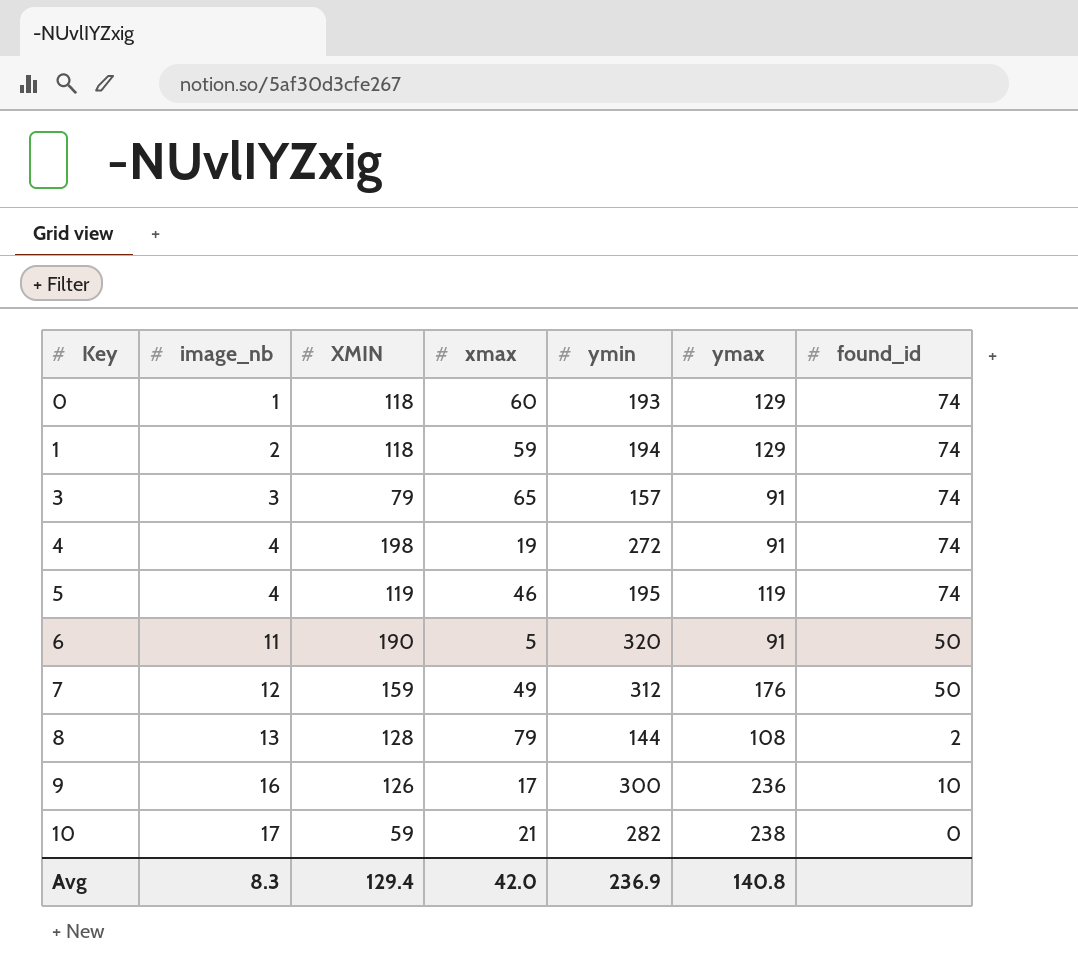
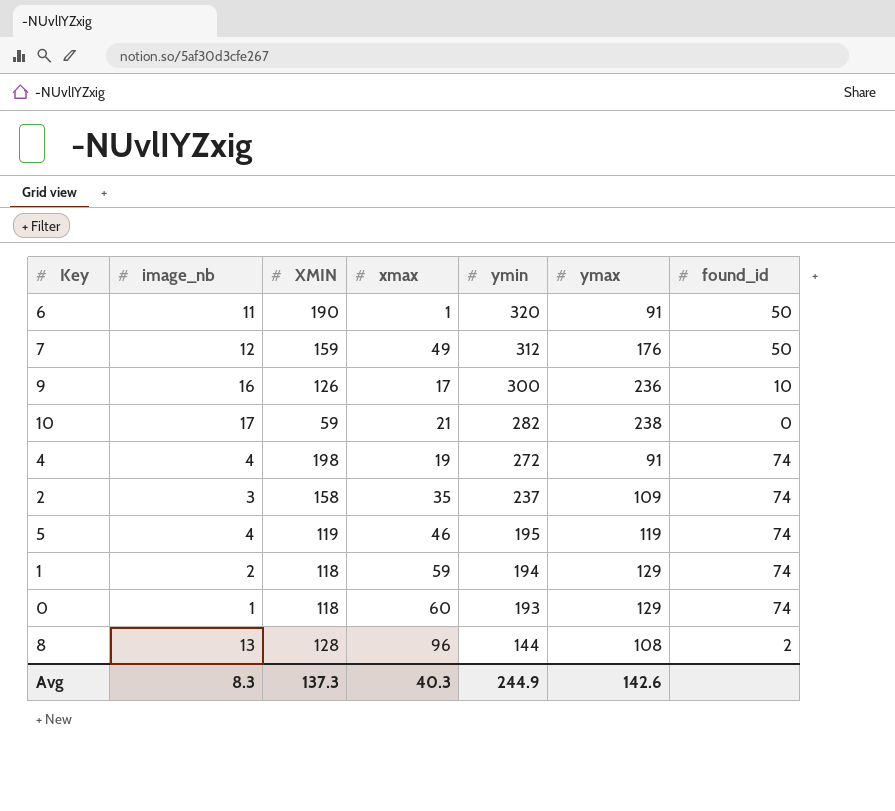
row order: Key ascending -> ymin descending
row 3: 3 | 79 | 65 | 157 | 91 | 74 -> none
6 | xmax: 5 -> 1
row 2: none -> 3 | 158 | 35 | 237 | 109 | 74
8 | xmax: 79 -> 96
Avg | XMIN: 129.4 -> 137.3
Avg | xmax: 42.0 -> 40.3
Avg | ymin: 236.9 -> 244.9
Avg | ymax: 140.8 -> 142.6

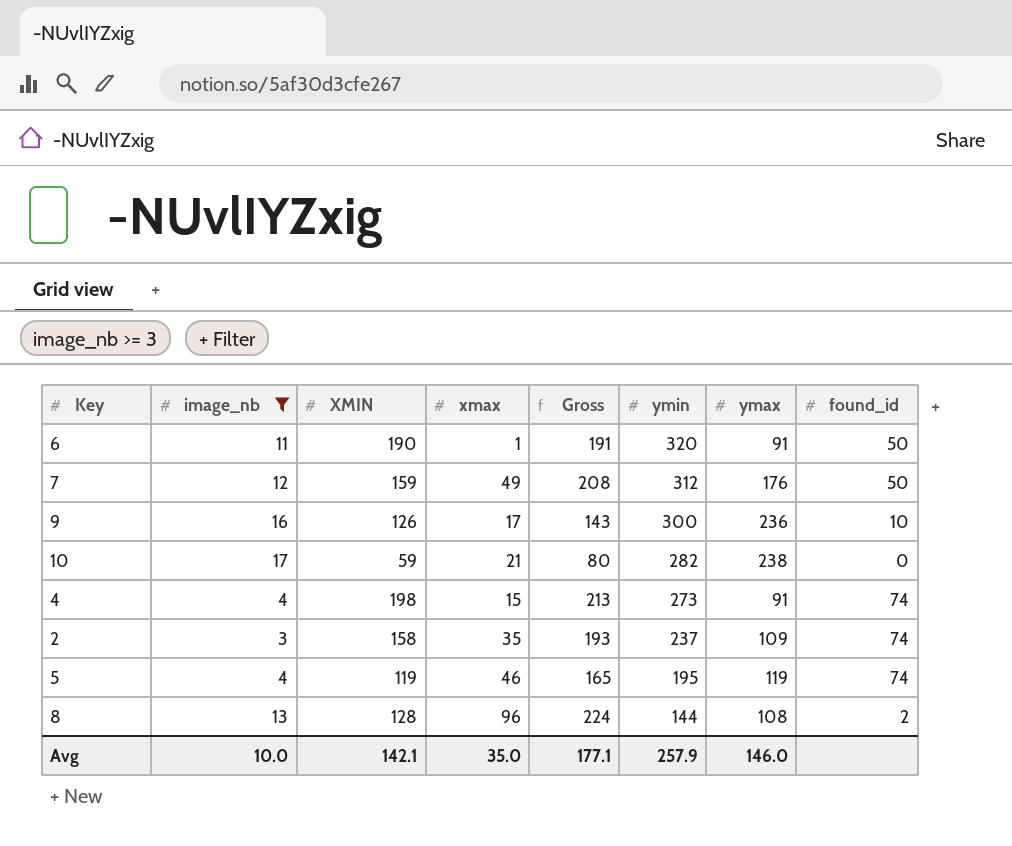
filter: none -> image_nb >= 3
column Gross | formula: none -> [XMIN] + [xmax]
4 | xmax: 19 -> 15
4 | ymin: 272 -> 273
Avg | image_nb: 8.3 -> 10.0
Avg | XMIN: 137.3 -> 142.1
Avg | xmax: 40.3 -> 35.0
Avg | ymin: 244.9 -> 257.9
Avg | ymax: 142.6 -> 146.0

